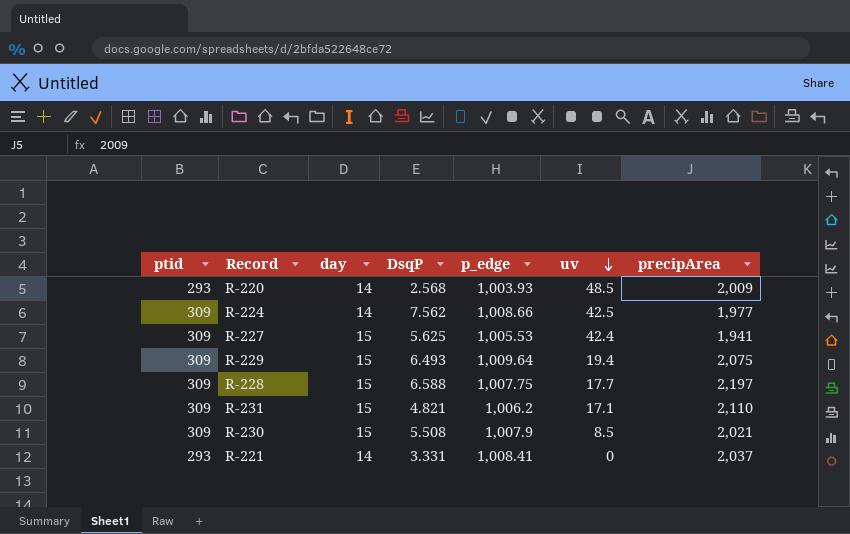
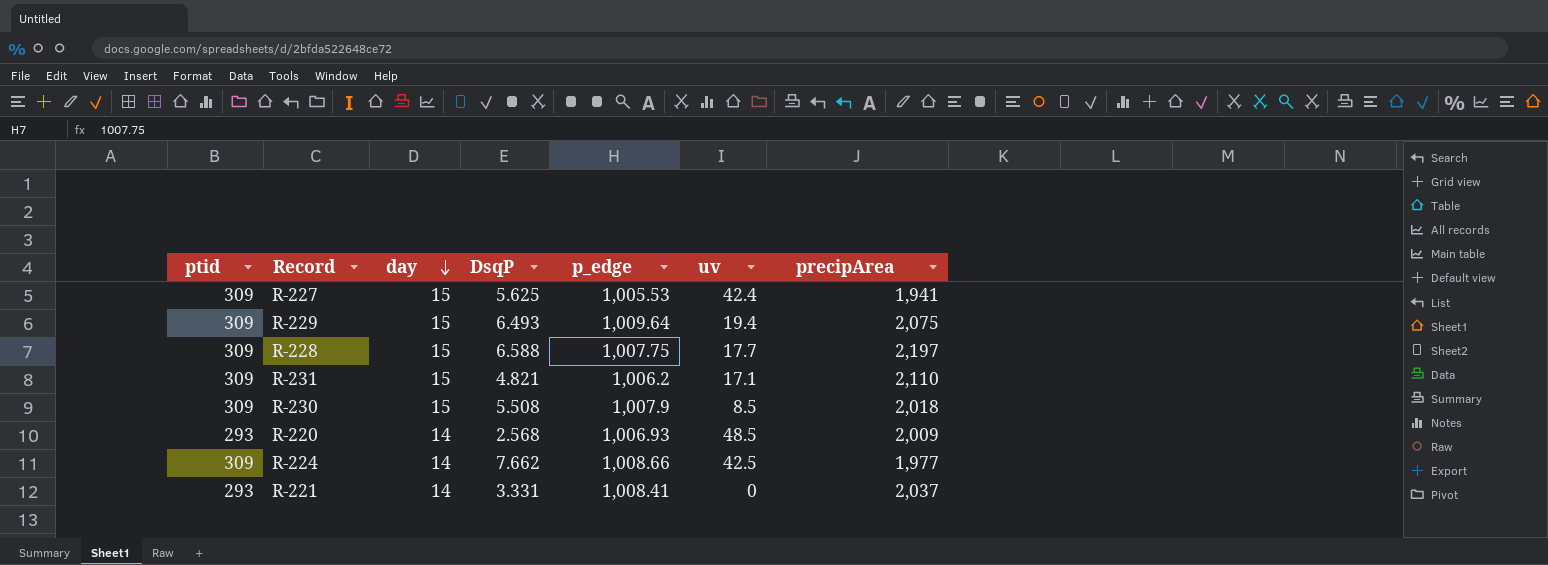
row order: uv descending -> day descending
R-230 | precipArea: 2,021 -> 2,018
R-220 | p_edge: 1,003.93 -> 1,006.93
R-224 | DsqP: 7.562 -> 7.662

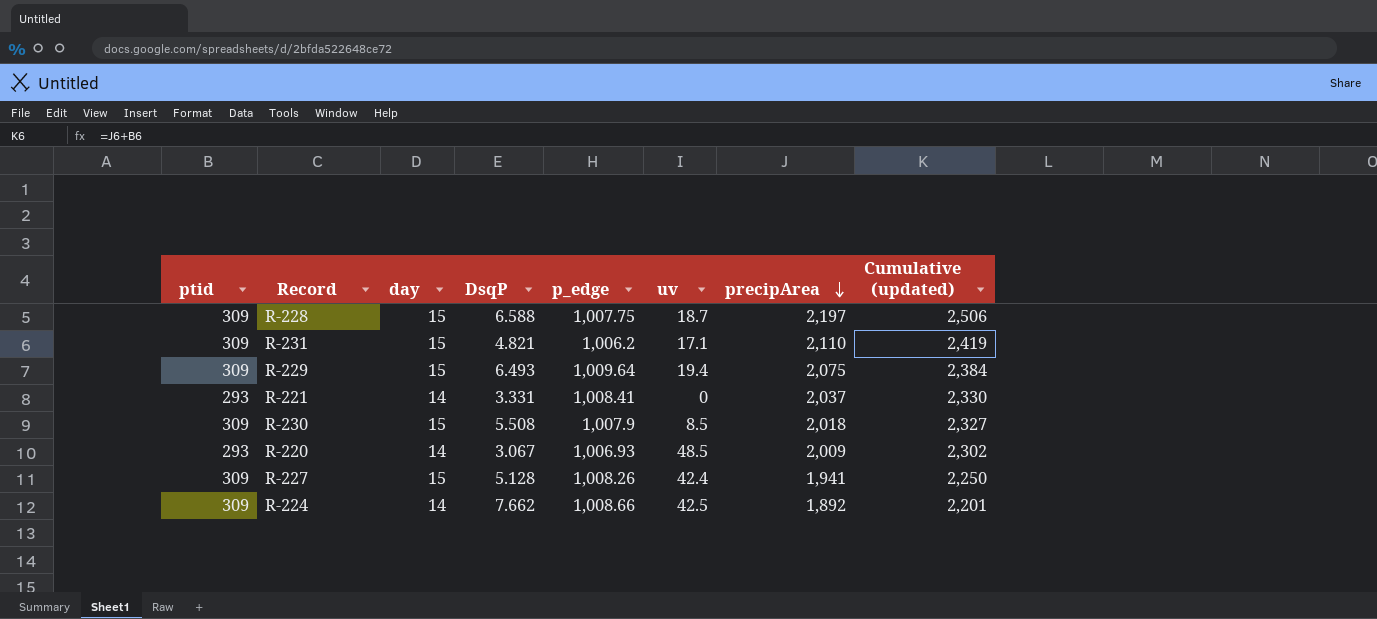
row order: day descending -> precipArea descending
column Cumulative (updated) | formula: none -> [ptid] + [precipArea]
R-228 | uv: 17.7 -> 18.7
R-220 | DsqP: 2.568 -> 3.067
R-227 | DsqP: 5.625 -> 5.128
R-227 | p_edge: 1,005.53 -> 1,008.26
R-224 | precipArea: 1,977 -> 1,892

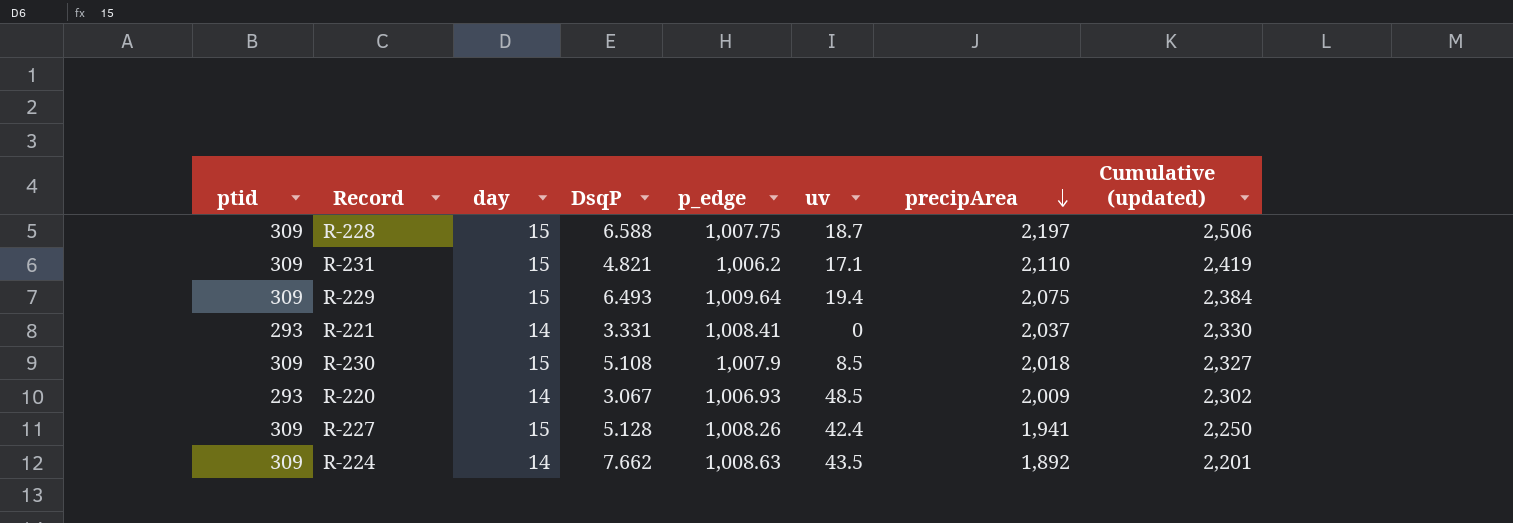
R-230 | DsqP: 5.508 -> 5.108
R-224 | p_edge: 1,008.66 -> 1,008.63
R-224 | uv: 42.5 -> 43.5

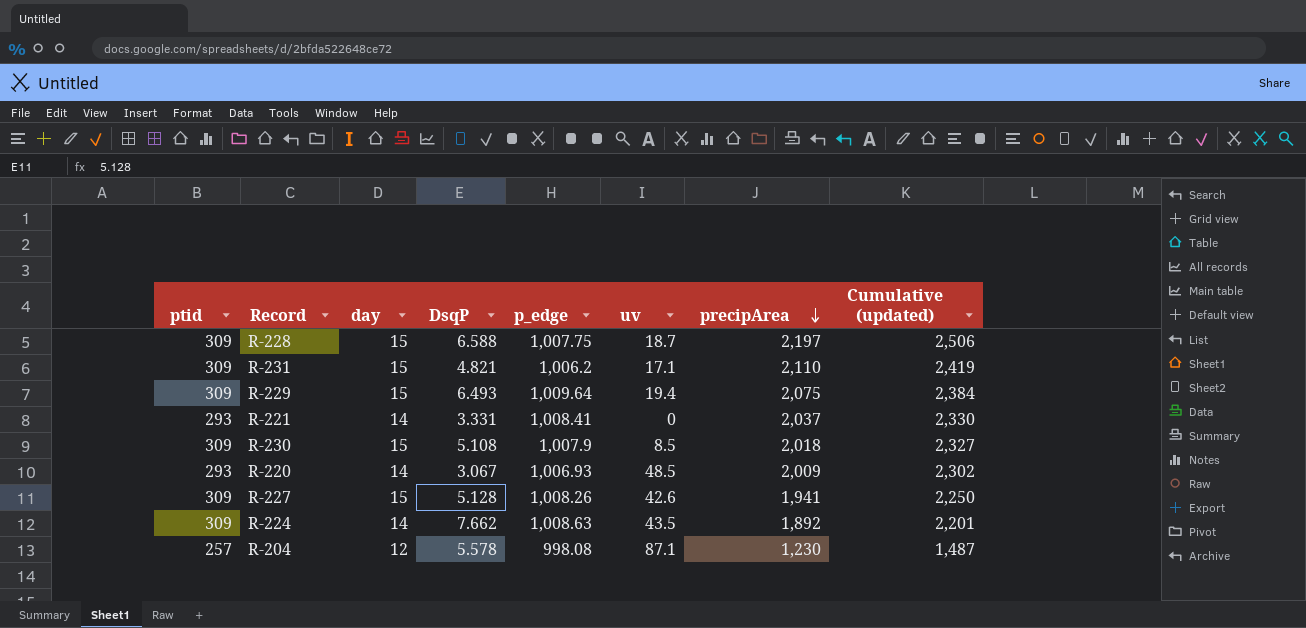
R-227 | uv: 42.4 -> 42.6
row R-204: none -> 257 | 12 | 5.578 | 998.08 | 87.1 | 1,230 | 1,487

